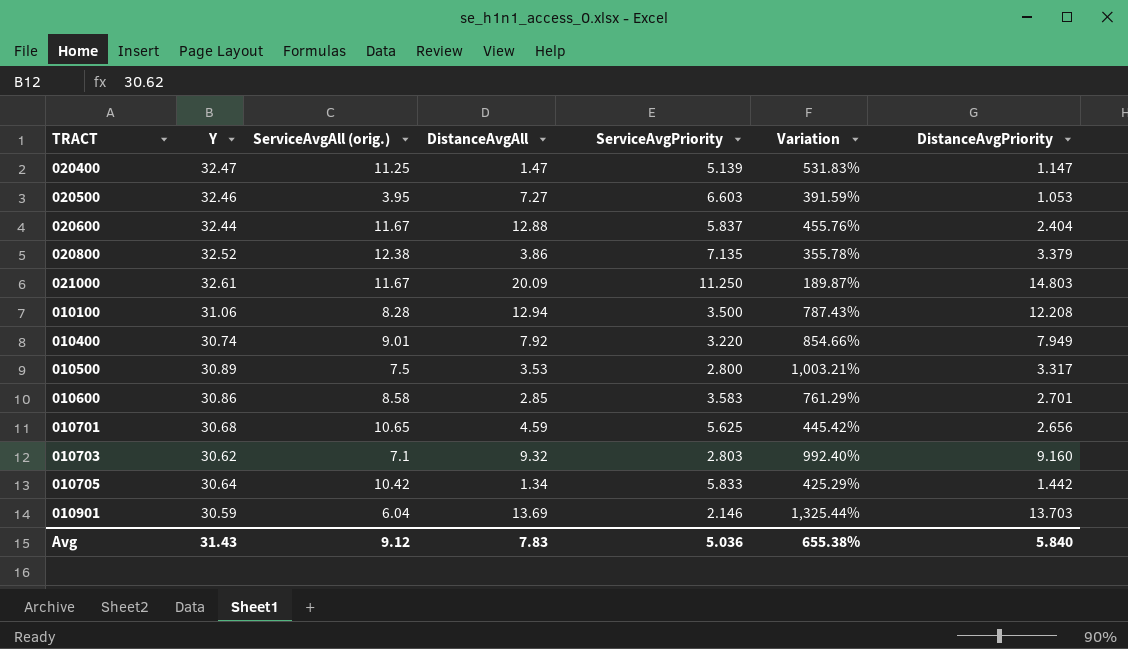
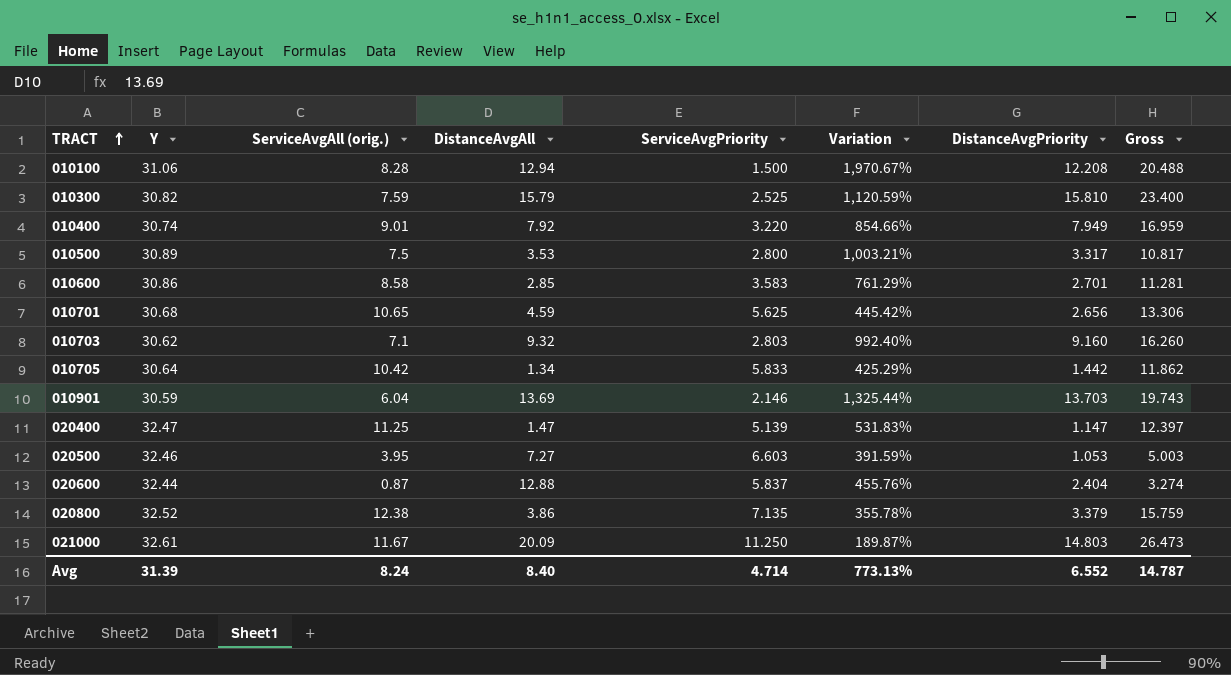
row order: none -> TRACT ascending
column Gross | formula: none -> [ServiceAvgAll (orig.)] + [DistanceAvgPriority]
010100 | ServiceAvgPriority: 3.500 -> 1.500
010100 | Variation: 787.43% -> 1,970.67%
row 010300: none -> 30.82 | 7.59 | 15.79 | 2.525 | 1,120.59% | 15.810 | 23.400
020600 | ServiceAvgAll (orig.): 11.67 -> 0.87
Avg | Y: 31.43 -> 31.39
Avg | ServiceAvgAll (orig.): 9.12 -> 8.24
Avg | DistanceAvgAll: 7.83 -> 8.40
Avg | ServiceAvgPriority: 5.036 -> 4.714
Avg | Variation: 655.38% -> 773.13%
Avg | DistanceAvgPriority: 5.840 -> 6.552

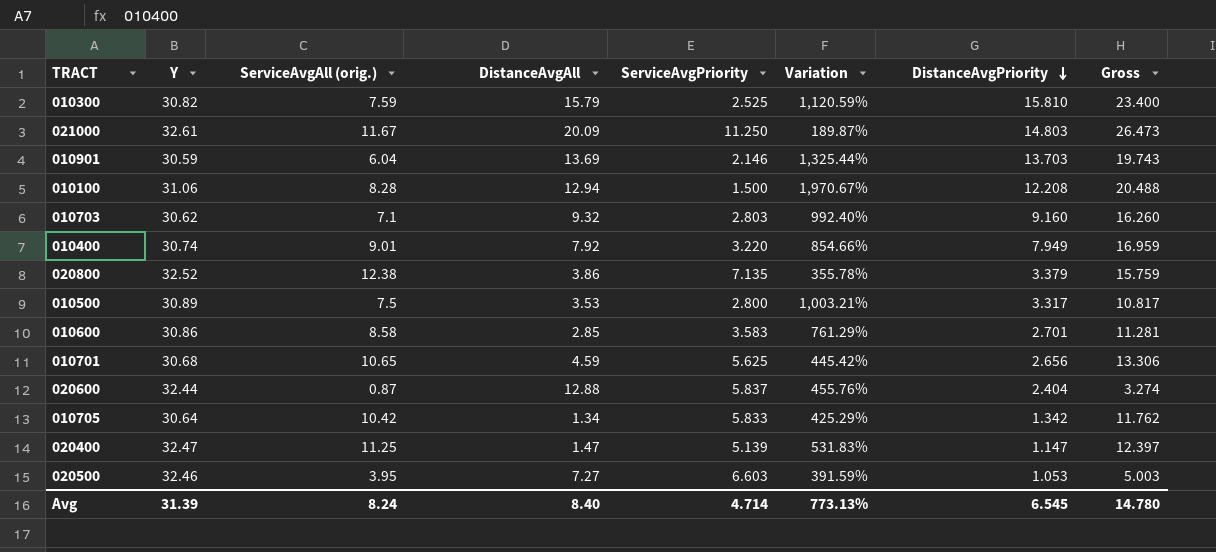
row order: TRACT ascending -> DistanceAvgPriority descending
010705 | DistanceAvgPriority: 1.442 -> 1.342
010705 | Gross: 11.862 -> 11.762
Avg | DistanceAvgPriority: 6.552 -> 6.545
Avg | Gross: 14.787 -> 14.780

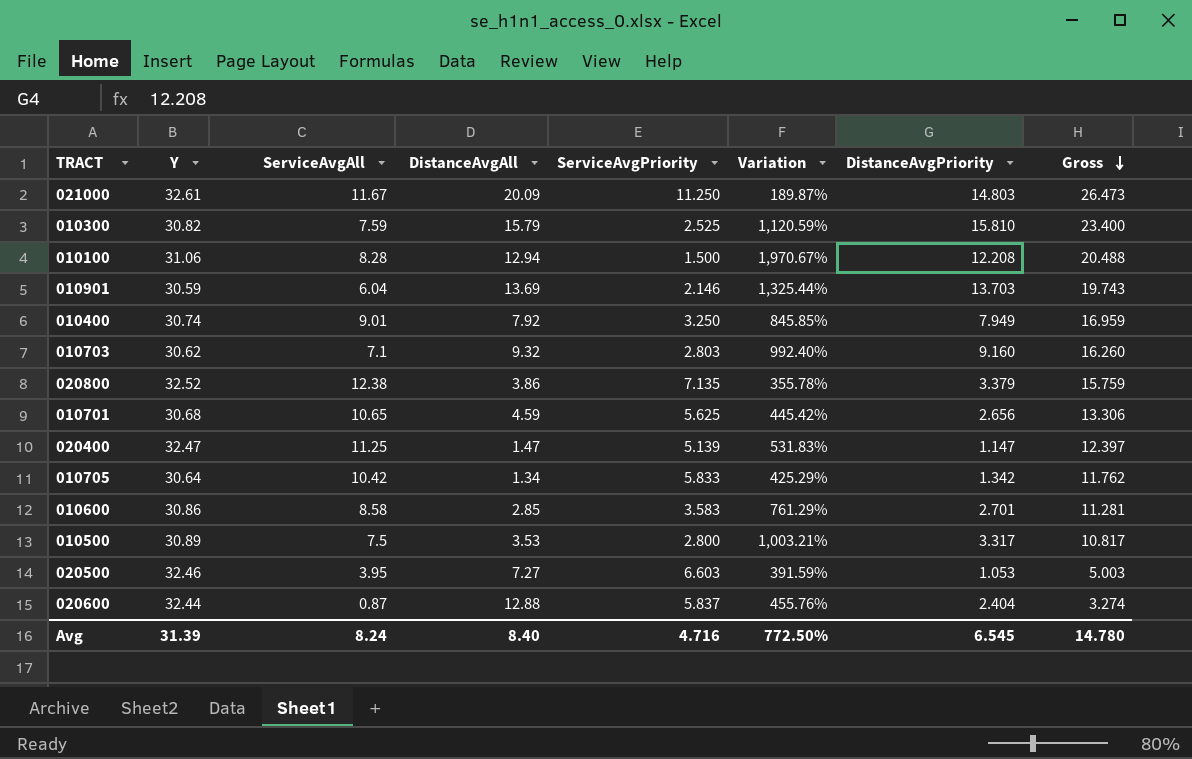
row order: DistanceAvgPriority descending -> Gross descending
column name: ServiceAvgAll (orig.) -> ServiceAvgAll
010400 | ServiceAvgPriority: 3.220 -> 3.250
010400 | Variation: 854.66% -> 845.85%
Avg | ServiceAvgPriority: 4.714 -> 4.716
Avg | Variation: 773.13% -> 772.50%

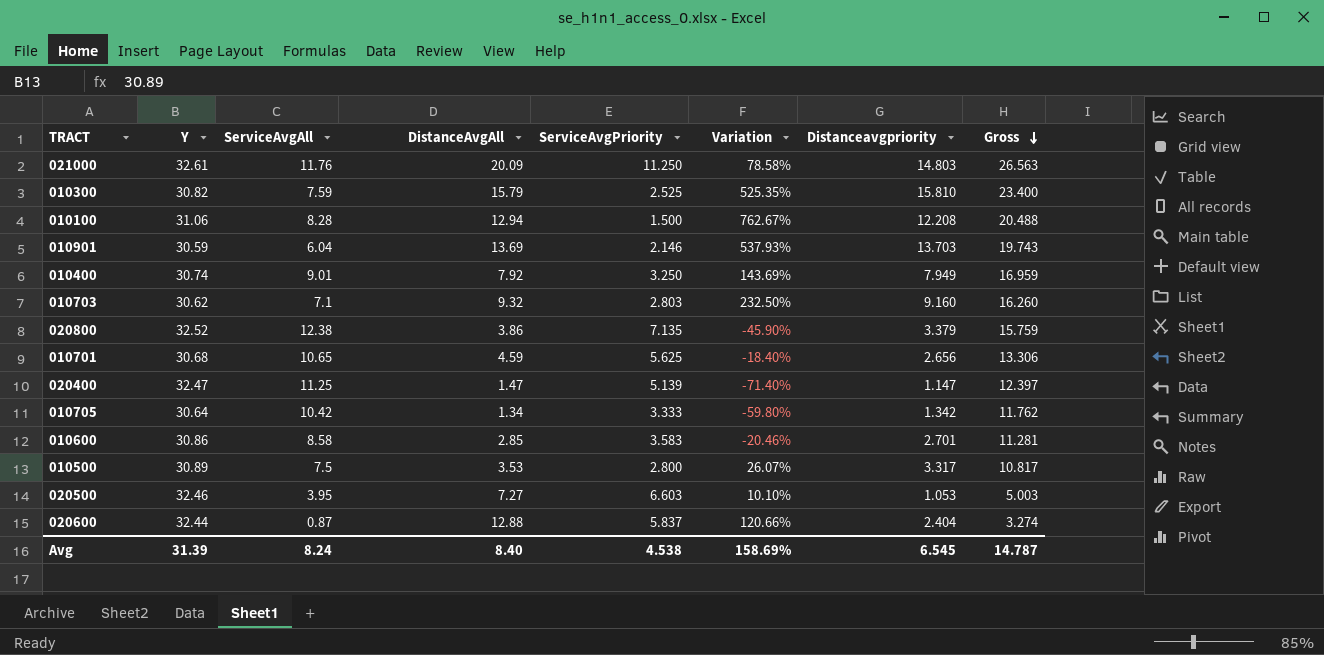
column Variation | formula: ([Y] - [ServiceAvgPriority]) / [ServiceAvgPriority] -> ([DistanceAvgAll] - [ServiceAvgPriority]) / [ServiceAvgPriority]
column name: DistanceAvgPriority -> Distanceavgpriority
021000 | ServiceAvgAll: 11.67 -> 11.76
021000 | Gross: 26.473 -> 26.563
010705 | ServiceAvgPriority: 5.833 -> 3.333
Avg | ServiceAvgPriority: 4.716 -> 4.538
Avg | Variation: 772.50% -> 158.69%
Avg | Gross: 14.780 -> 14.787

